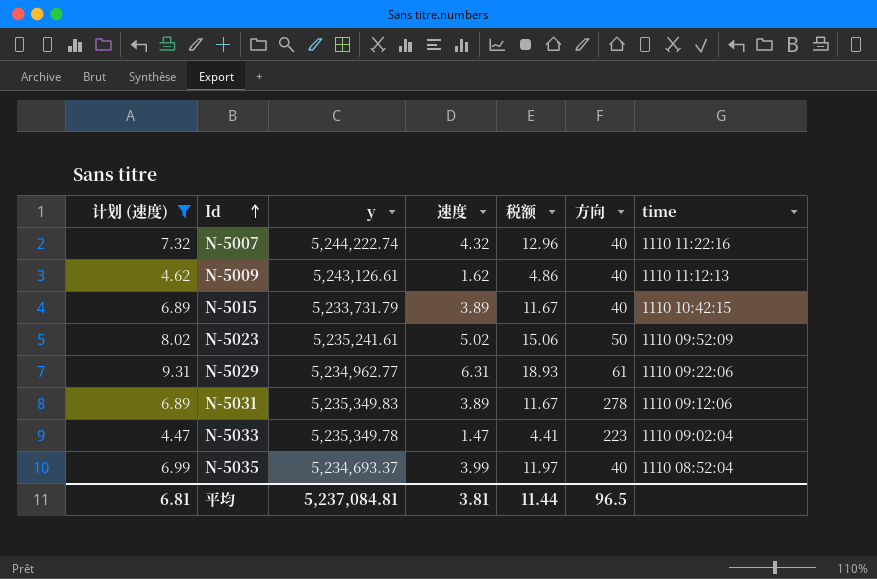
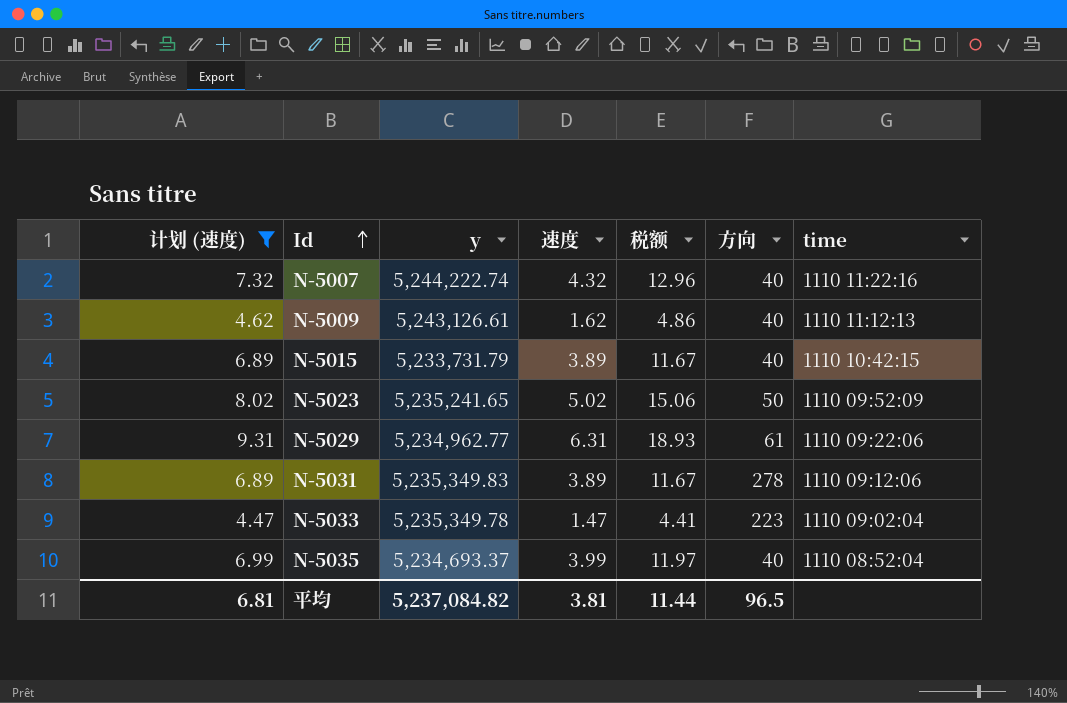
N-5023 | y: 5,235,241.61 -> 5,235,241.65
平均 | y: 5,237,084.81 -> 5,237,084.82

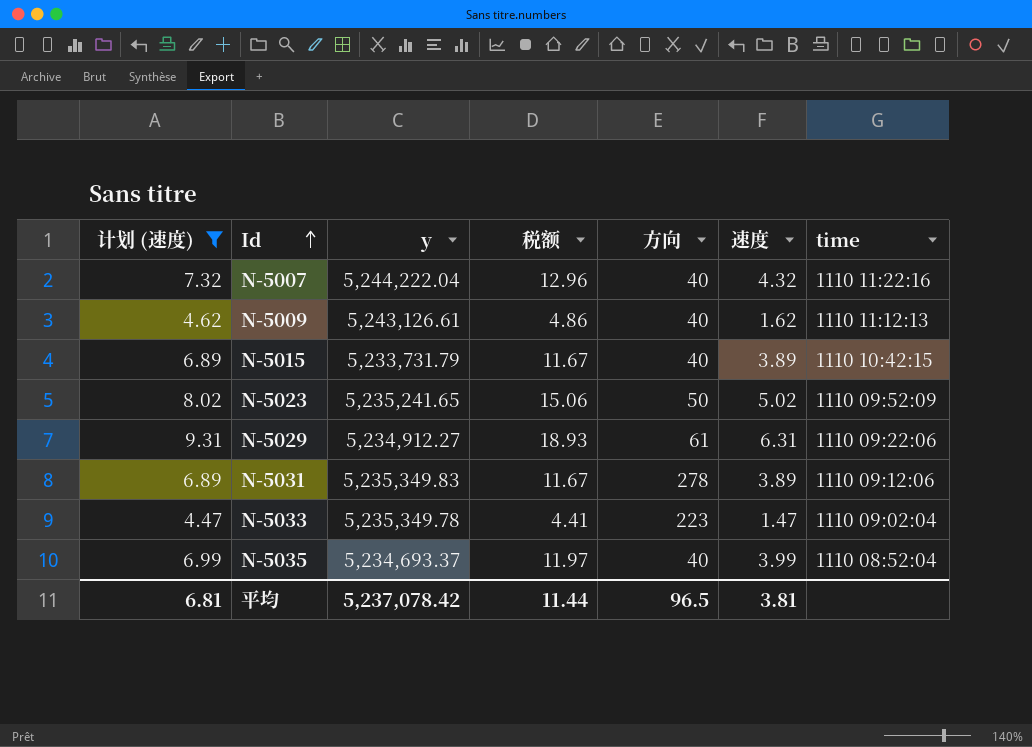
column 速度 | position: 4 -> 6
N-5007 | y: 5,244,222.74 -> 5,244,222.04
N-5029 | y: 5,234,962.77 -> 5,234,912.27
平均 | y: 5,237,084.82 -> 5,237,078.42

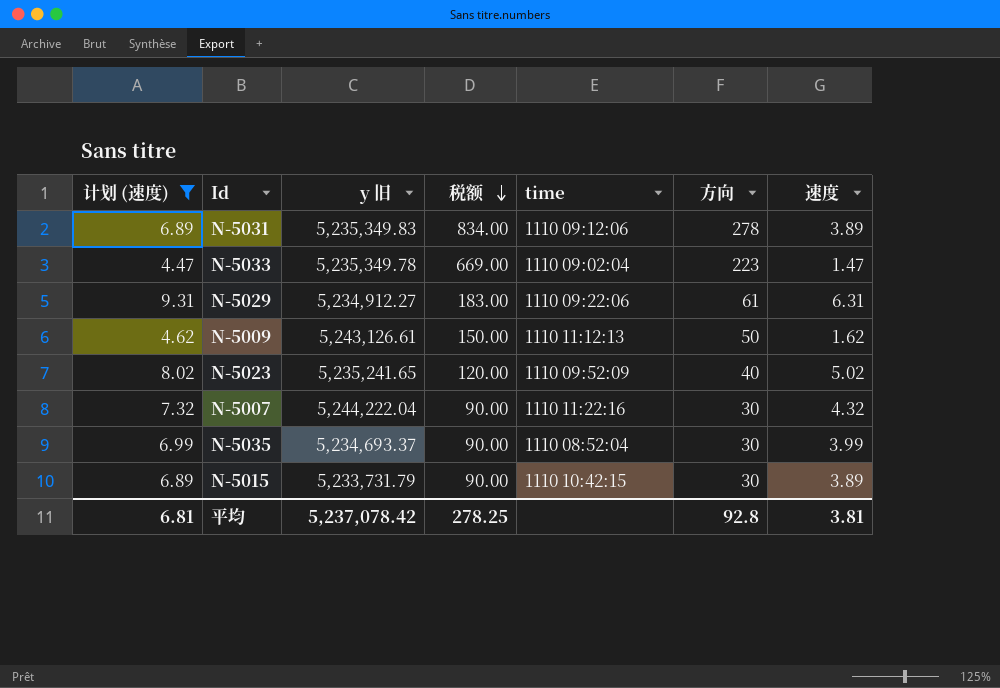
row order: Id ascending -> 税额 descending
column name: y -> y 旧
column 税额 | formula: [速度] * 3 -> [方向] * 3
column time | position: 7 -> 5
N-5009 | 方向: 40 -> 50
N-5023 | 方向: 50 -> 40
N-5007 | 方向: 40 -> 30
N-5035 | 方向: 40 -> 30
N-5015 | 方向: 40 -> 30
平均 | 税额: 11.44 -> 278.25
平均 | 方向: 96.5 -> 92.8

